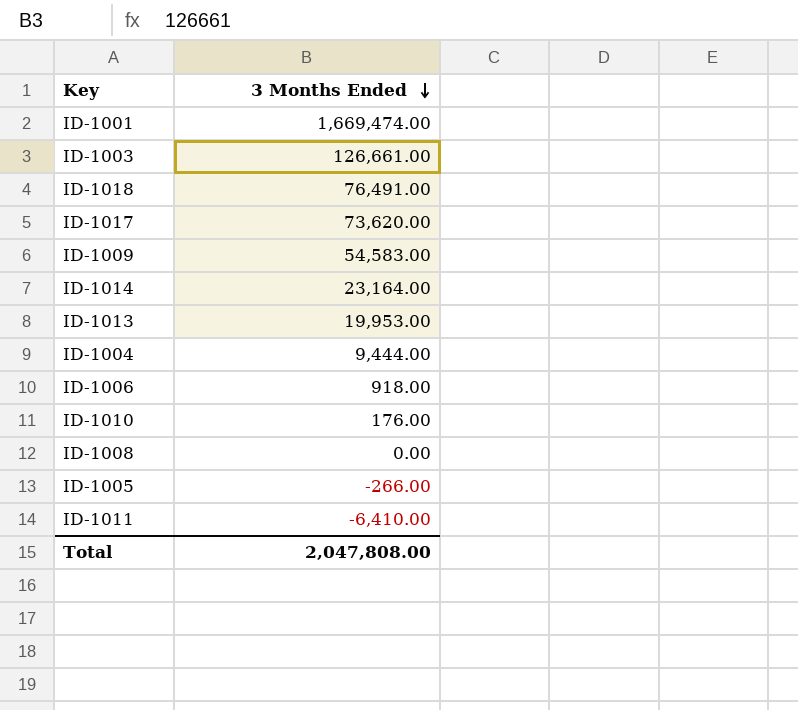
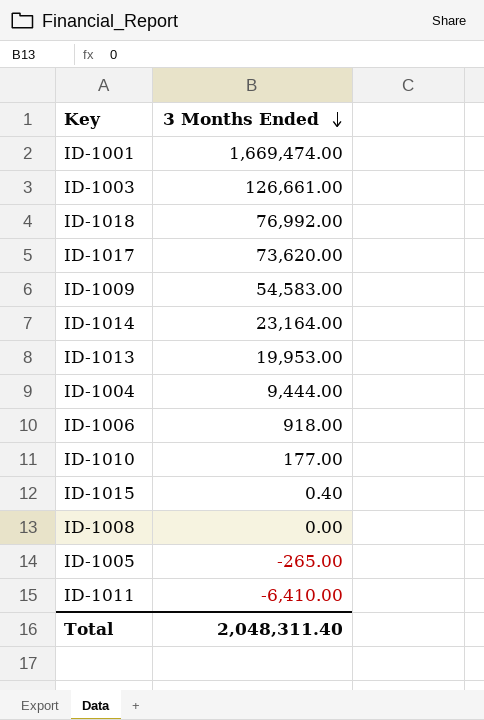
ID-1018 | 3 Months Ended: 76,491.00 -> 76,992.00
ID-1010 | 3 Months Ended: 176.00 -> 177.00
row ID-1015: none -> 0.40
ID-1005 | 3 Months Ended: -266.00 -> -265.00
Total | 3 Months Ended: 2,047,808.00 -> 2,048,311.40

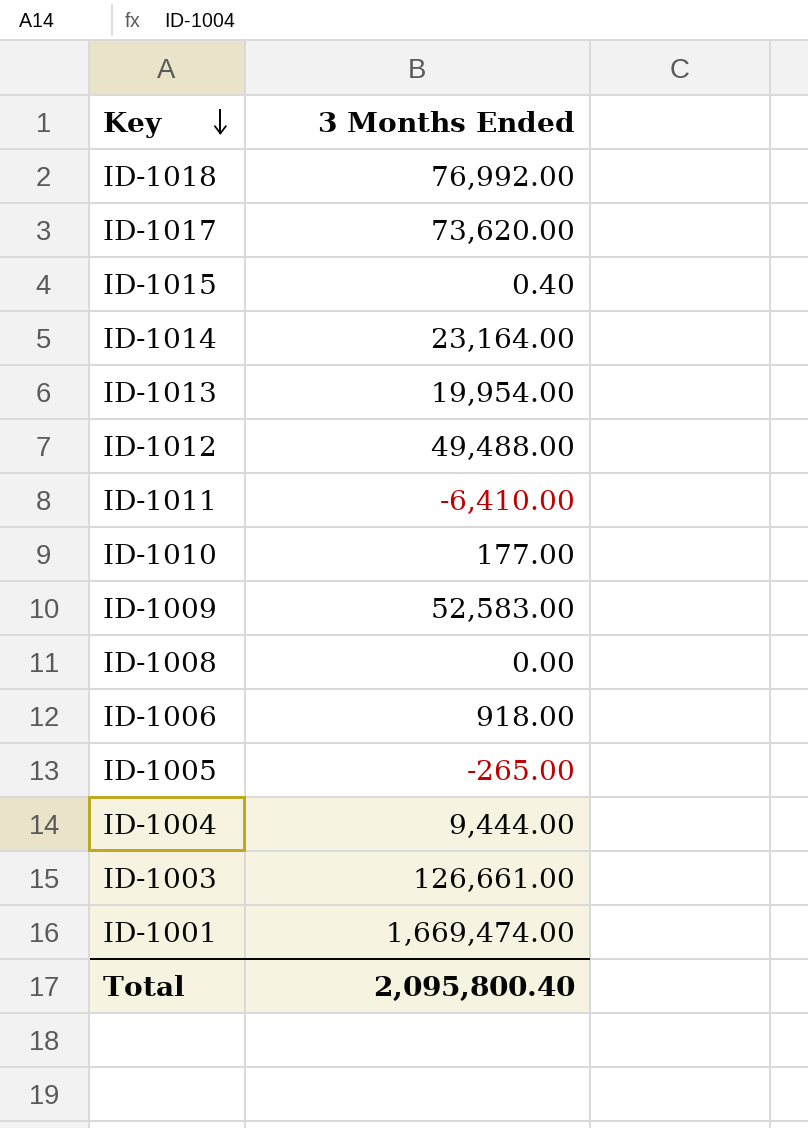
row order: 3 Months Ended descending -> Key descending
ID-1013 | 3 Months Ended: 19,953.00 -> 19,954.00
row ID-1012: none -> 49,488.00
ID-1009 | 3 Months Ended: 54,583.00 -> 52,583.00
Total | 3 Months Ended: 2,048,311.40 -> 2,095,800.40

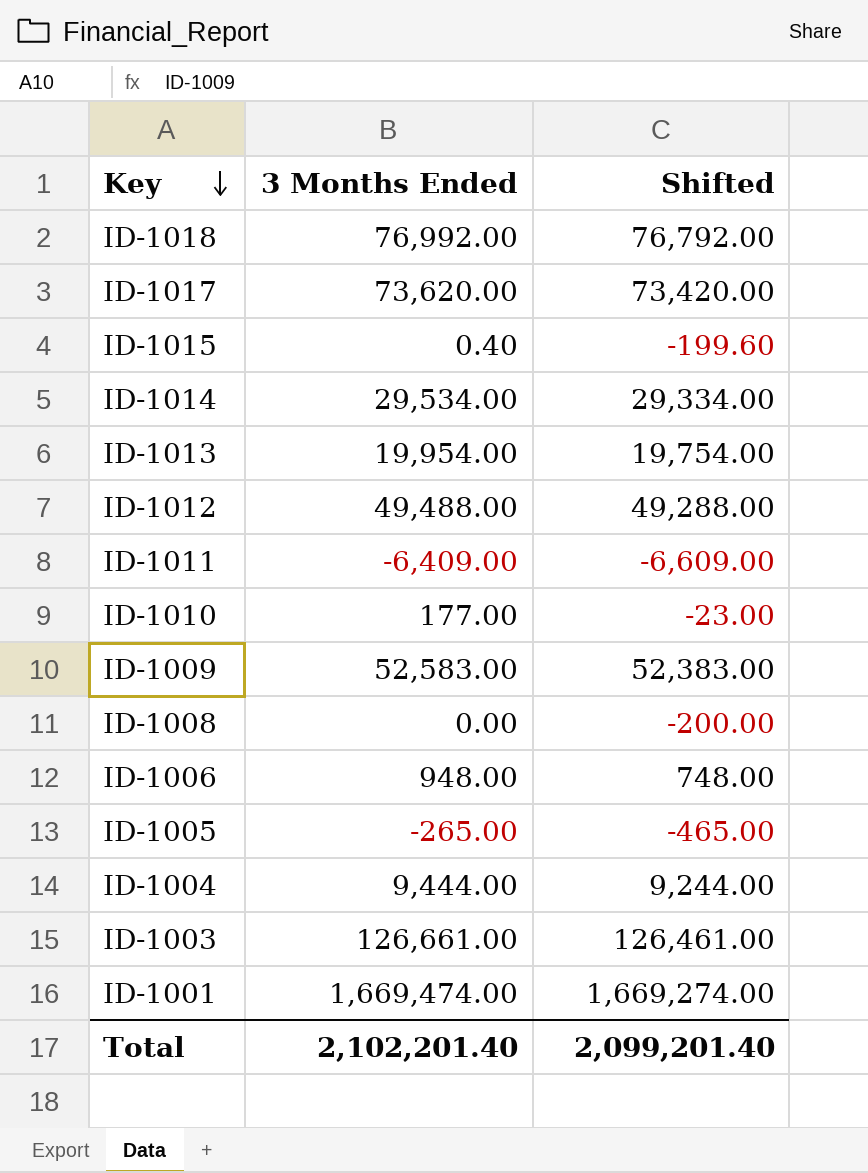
column Shifted | formula: none -> [3 Months Ended] - 200
ID-1014 | 3 Months Ended: 23,164.00 -> 29,534.00
ID-1011 | 3 Months Ended: -6,410.00 -> -6,409.00
ID-1006 | 3 Months Ended: 918.00 -> 948.00
Total | 3 Months Ended: 2,095,800.40 -> 2,102,201.40

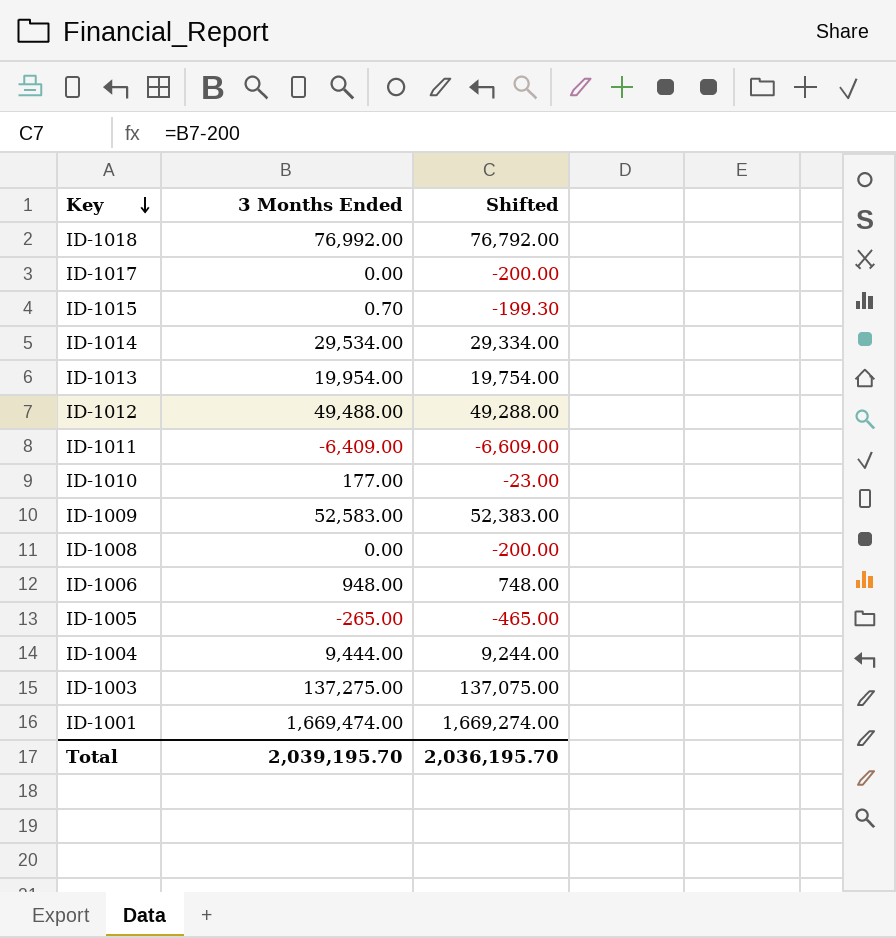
ID-1017 | 3 Months Ended: 73,620.00 -> 0.00
ID-1017 | Shifted: 73,420.00 -> -200.00
ID-1015 | 3 Months Ended: 0.40 -> 0.70
ID-1015 | Shifted: -199.60 -> -199.30
ID-1003 | 3 Months Ended: 126,661.00 -> 137,275.00
ID-1003 | Shifted: 126,461.00 -> 137,075.00
Total | 3 Months Ended: 2,102,201.40 -> 2,039,195.70
Total | Shifted: 2,099,201.40 -> 2,036,195.70

